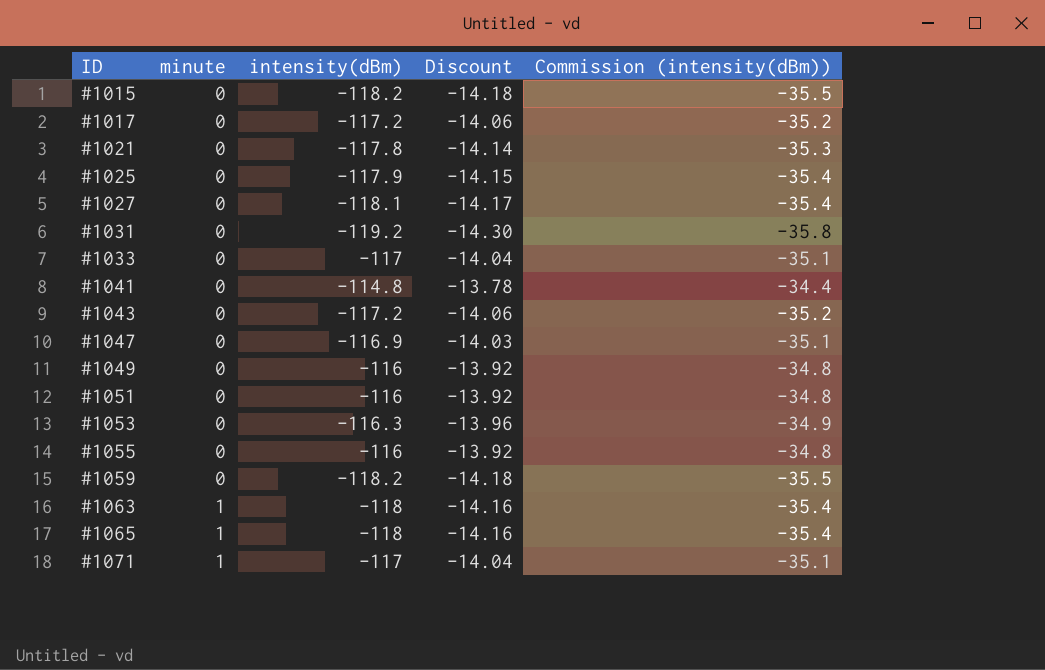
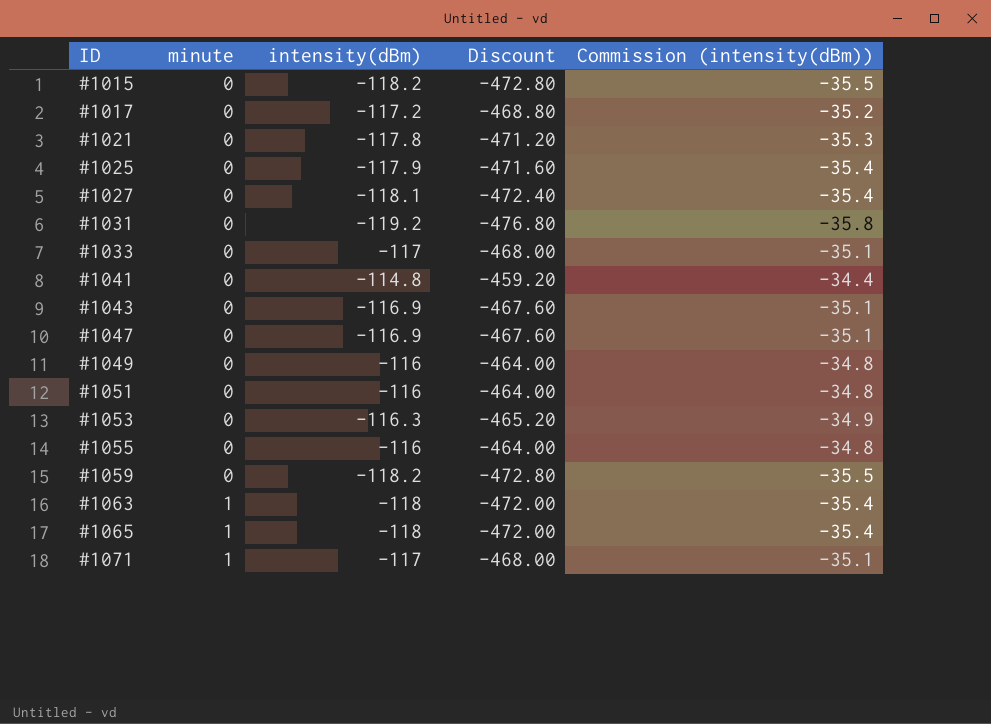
column Discount | formula: [intensity(dBm)] * 0.12 -> [intensity(dBm)] * 4
#1043 | intensity(dBm): -117.2 -> -116.9
#1043 | Commission (intensity(dBm)): -35.2 -> -35.1

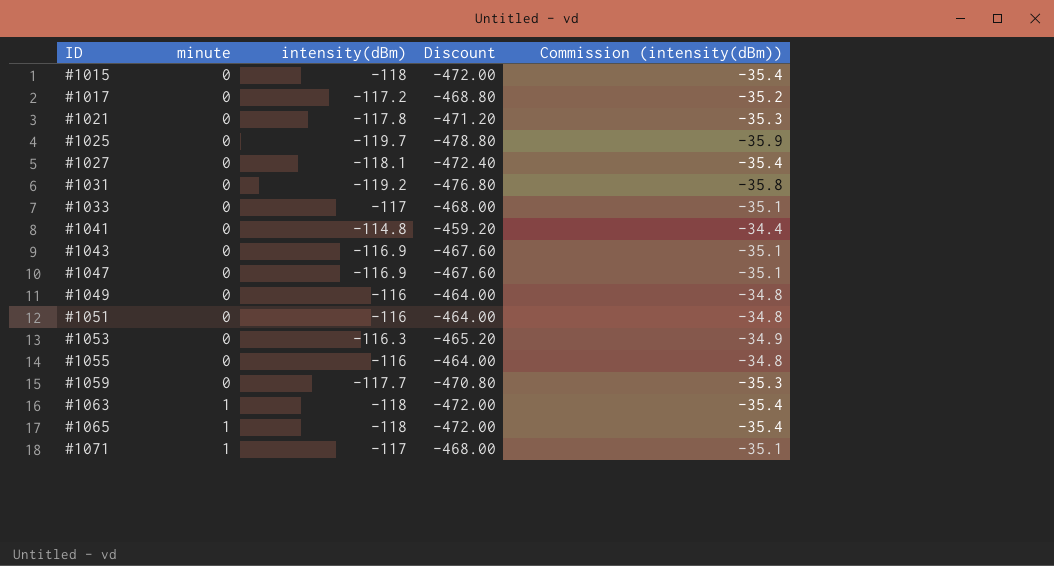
#1015 | intensity(dBm): -118.2 -> -118
#1015 | Discount: -472.80 -> -472.00
#1015 | Commission (intensity(dBm)): -35.5 -> -35.4
#1025 | intensity(dBm): -117.9 -> -119.7
#1025 | Discount: -471.60 -> -478.80
#1025 | Commission (intensity(dBm)): -35.4 -> -35.9
#1059 | intensity(dBm): -118.2 -> -117.7
#1059 | Discount: -472.80 -> -470.80
#1059 | Commission (intensity(dBm)): -35.5 -> -35.3

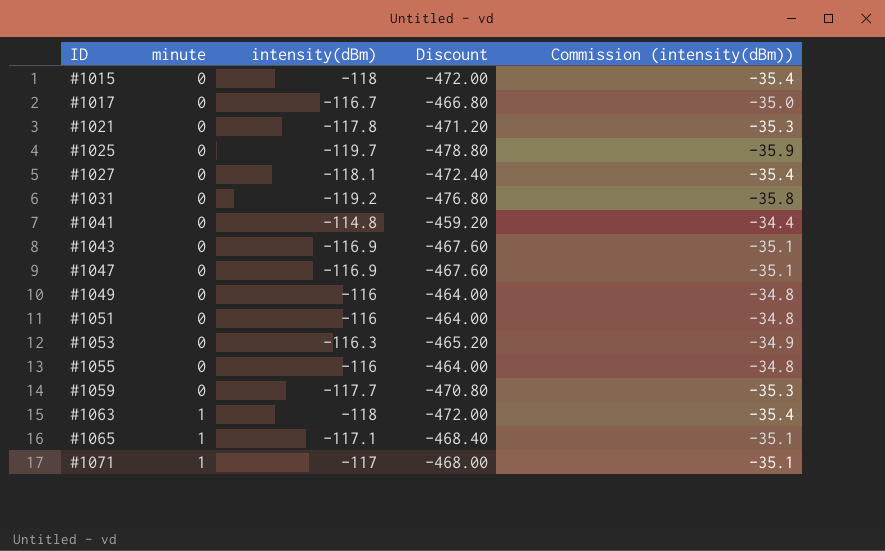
row #1033: 0 | -117 | -468.00 | -35.1 -> none
#1017 | intensity(dBm): -117.2 -> -116.7
#1017 | Discount: -468.80 -> -466.80
#1017 | Commission (intensity(dBm)): -35.2 -> -35.0
#1065 | intensity(dBm): -118 -> -117.1
#1065 | Discount: -472.00 -> -468.40
#1065 | Commission (intensity(dBm)): -35.4 -> -35.1

